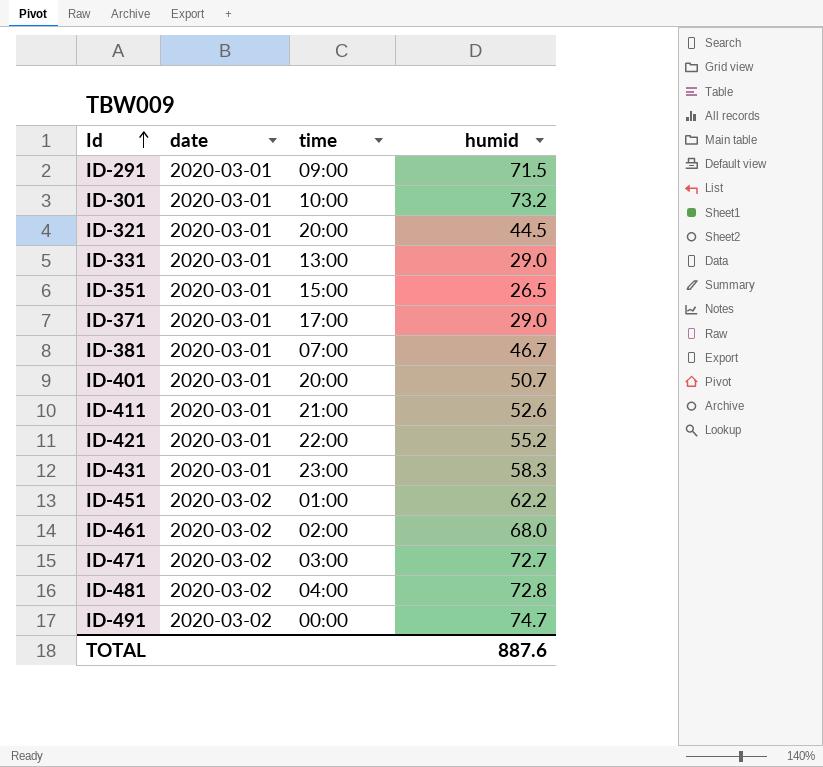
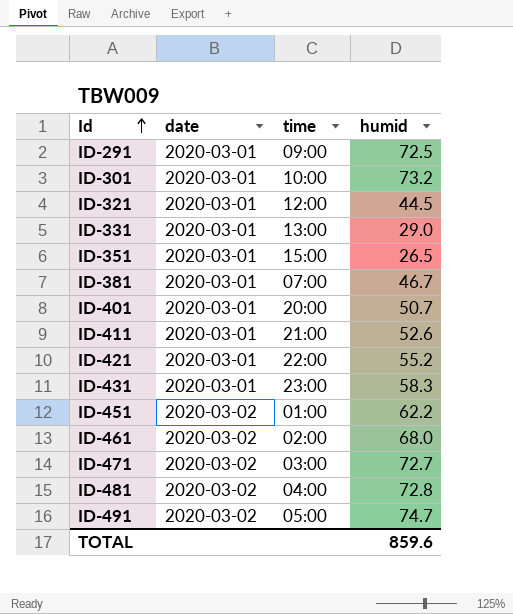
row ID-371: 2020-03-01 | 17:00 | 29.0 -> none
ID-291 | humid: 71.5 -> 72.5
ID-321 | time: 20:00 -> 12:00
ID-491 | time: 00:00 -> 05:00
TOTAL | humid: 887.6 -> 859.6

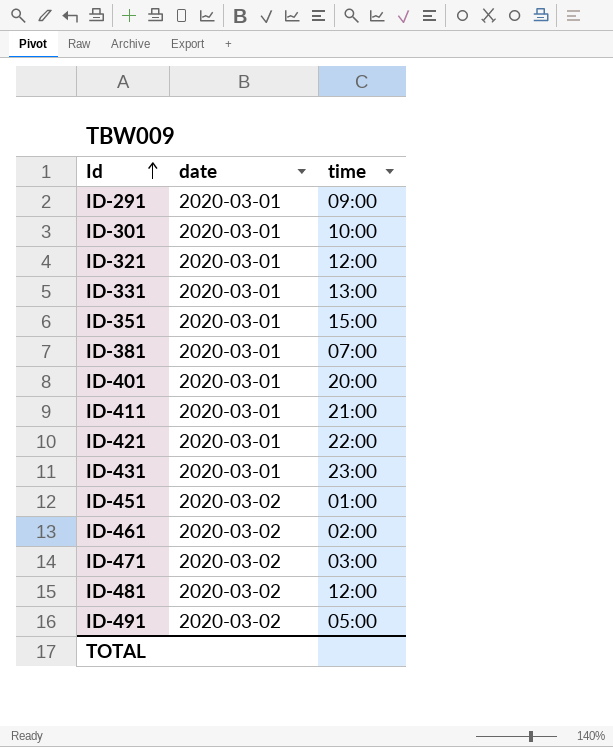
column humid | position: 4 -> none
ID-481 | time: 04:00 -> 12:00

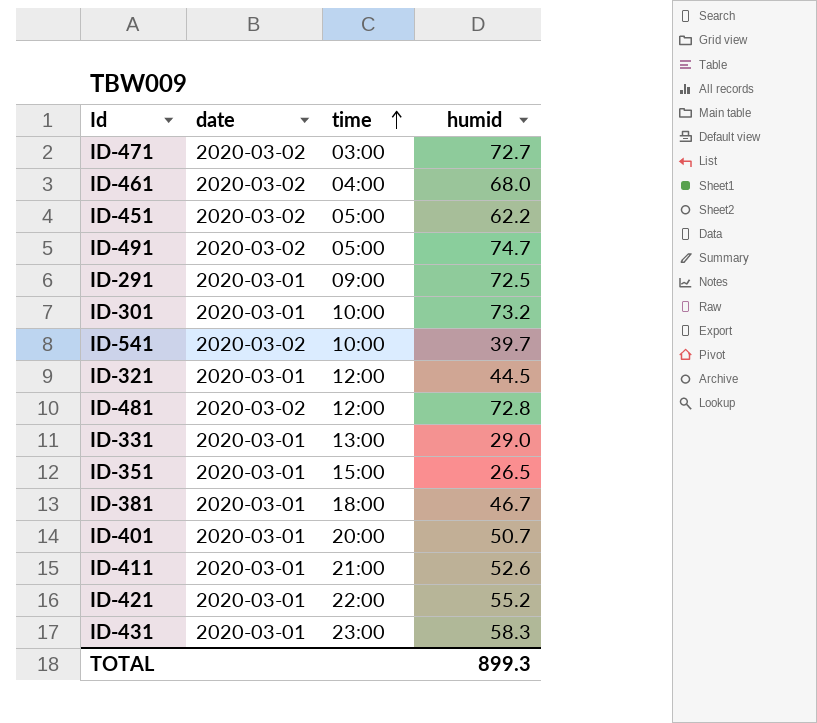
row order: Id ascending -> time ascending
column humid | position: none -> 4
ID-461 | time: 02:00 -> 04:00
ID-451 | time: 01:00 -> 05:00
row ID-541: none -> 2020-03-02 | 10:00 | 39.7
ID-381 | time: 07:00 -> 18:00

